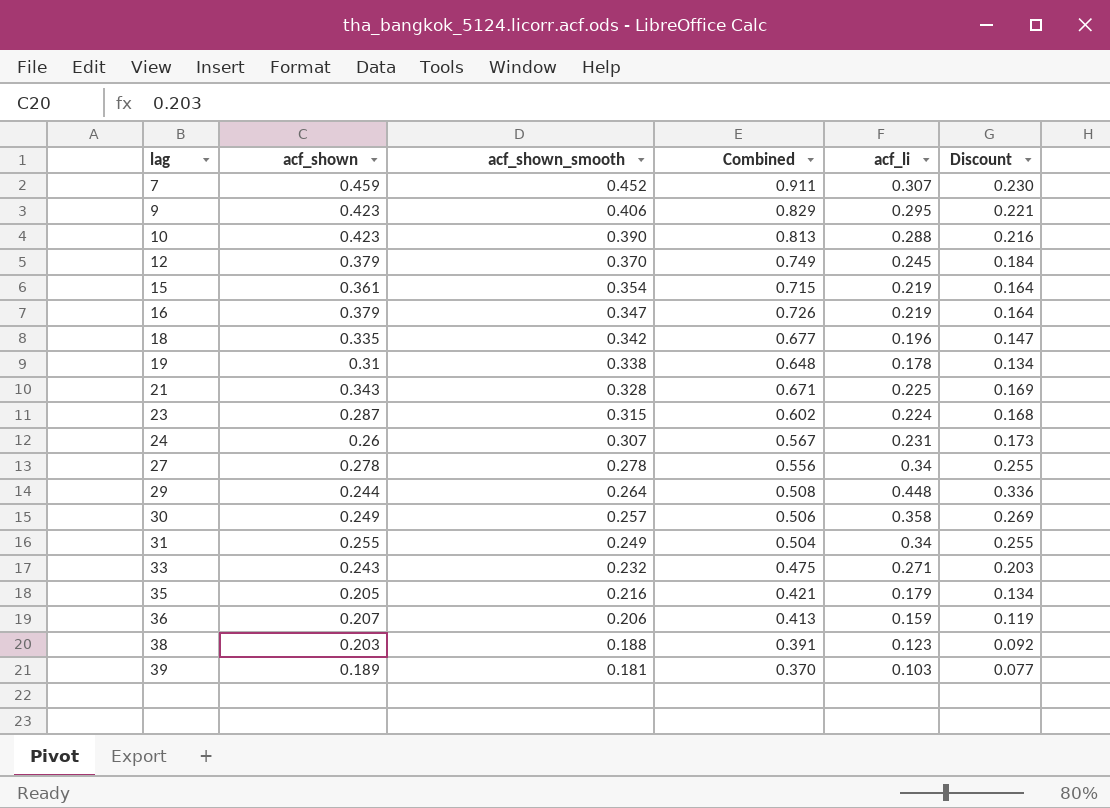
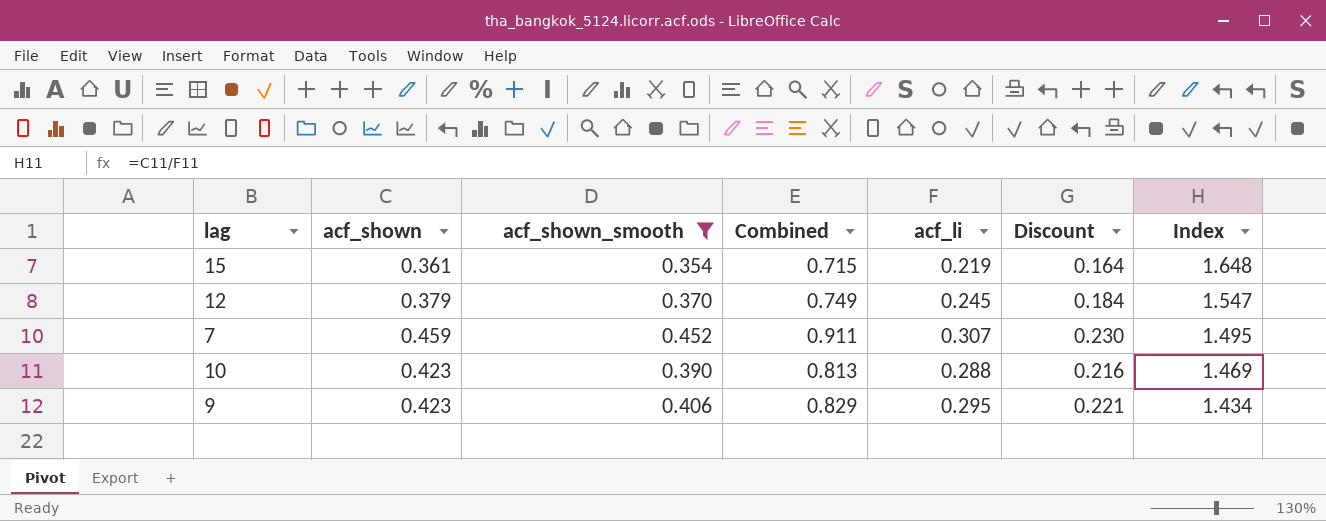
filter: none -> acf_shown_smooth >= 0.354
row order: lag ascending -> Index descending
column Index | formula: none -> [acf_shown] / [acf_li]

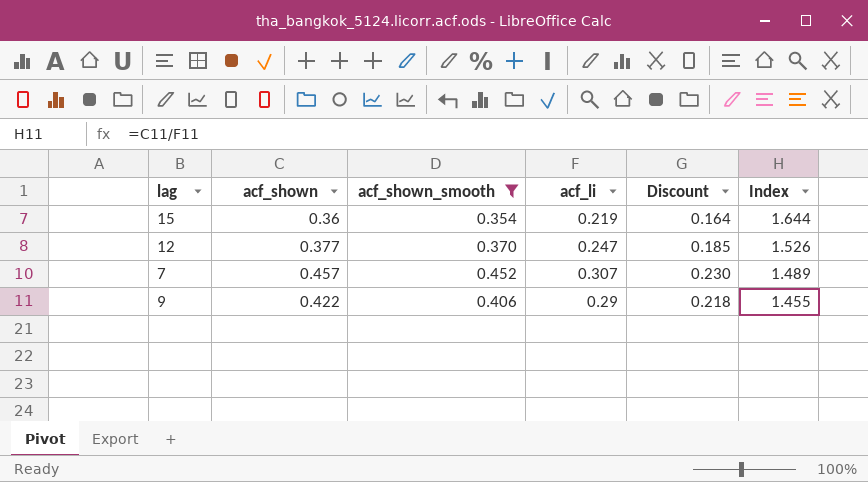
column Combined | formula: [acf_shown] + [acf_shown_smooth] -> none
row 10: 0.423 | 0.390 | 0.813 | 0.288 | 0.216 | 1.469 -> none
15 | acf_shown: 0.361 -> 0.36
15 | Index: 1.648 -> 1.644
12 | acf_shown: 0.379 -> 0.377
12 | acf_li: 0.245 -> 0.247
12 | Discount: 0.184 -> 0.185
12 | Index: 1.547 -> 1.526
7 | acf_shown: 0.459 -> 0.457
7 | Index: 1.495 -> 1.489
9 | acf_shown: 0.423 -> 0.422
9 | acf_li: 0.295 -> 0.29
9 | Discount: 0.221 -> 0.218
9 | Index: 1.434 -> 1.455

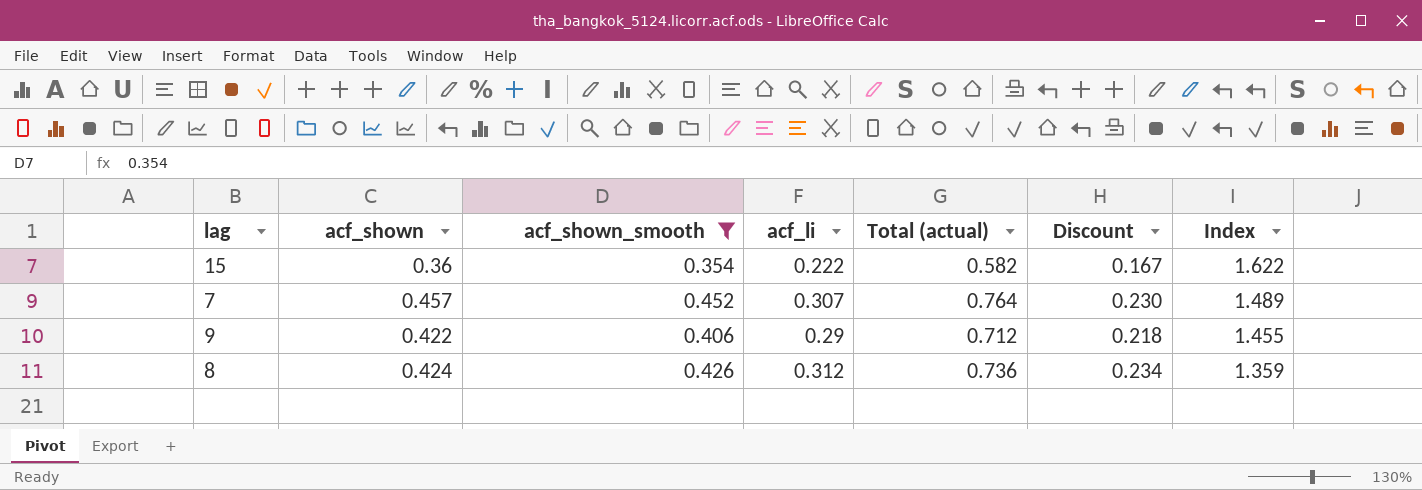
column Total (actual) | formula: none -> [acf_shown] + [acf_li]
row 12: 0.377 | 0.370 | 0.247 | 0.185 | 1.526 -> none
15 | acf_li: 0.219 -> 0.222
15 | Discount: 0.164 -> 0.167
15 | Index: 1.644 -> 1.622
row 8: none -> 0.424 | 0.426 | 0.312 | 0.736 | 0.234 | 1.359

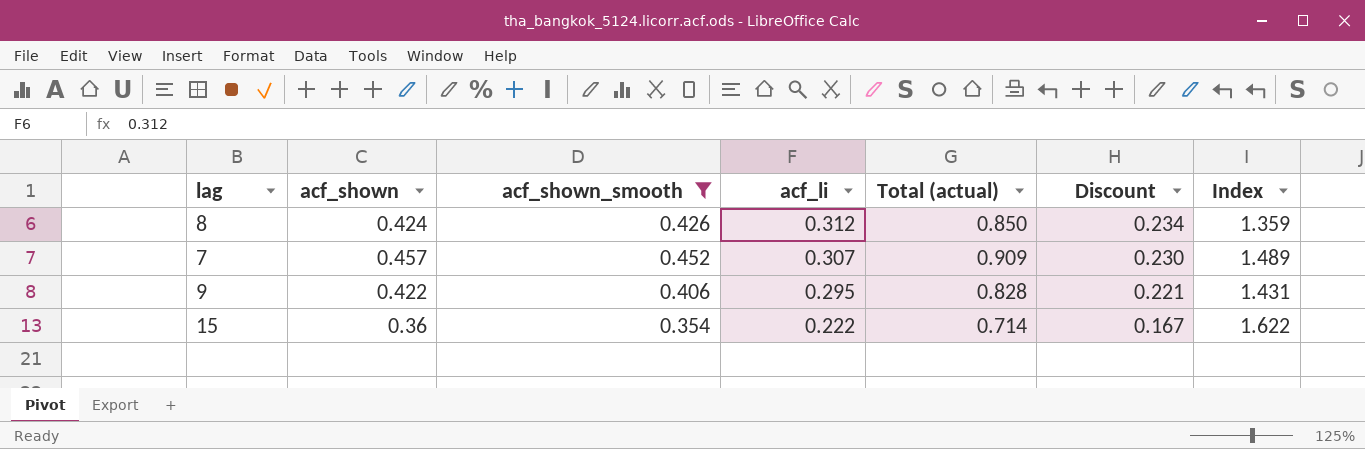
row order: Index descending -> acf_li descending
column Total (actual) | formula: [acf_shown] + [acf_li] -> [acf_shown] + [acf_shown_smooth]
9 | acf_li: 0.29 -> 0.295
9 | Discount: 0.218 -> 0.221
9 | Index: 1.455 -> 1.431

